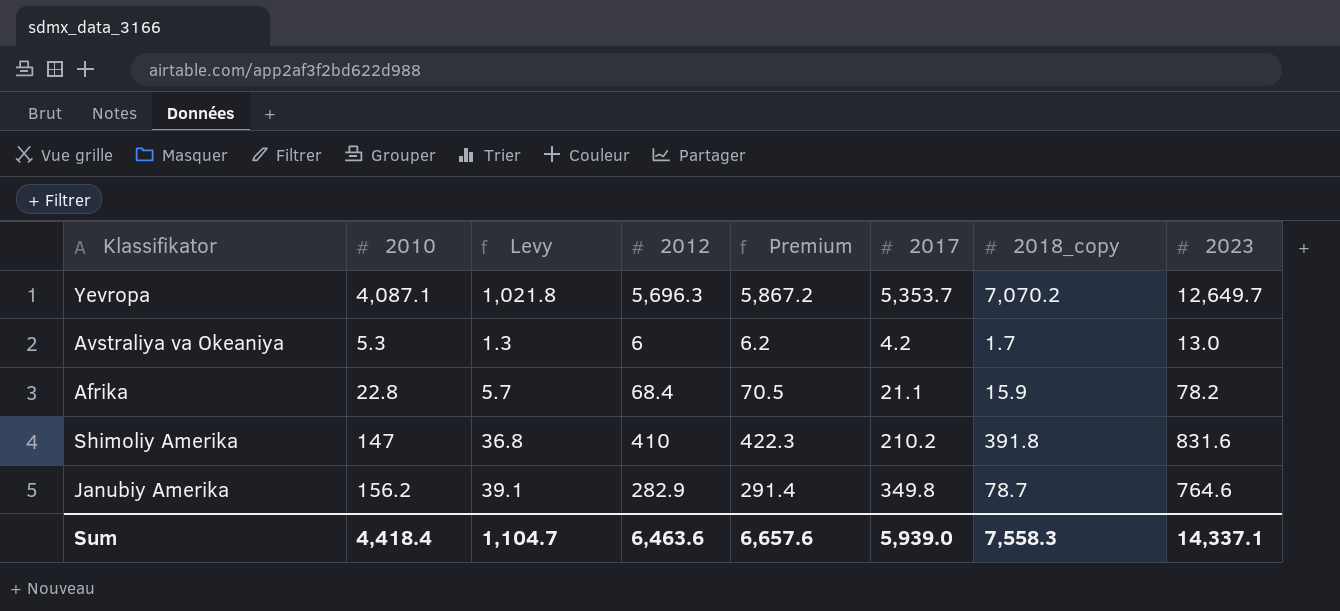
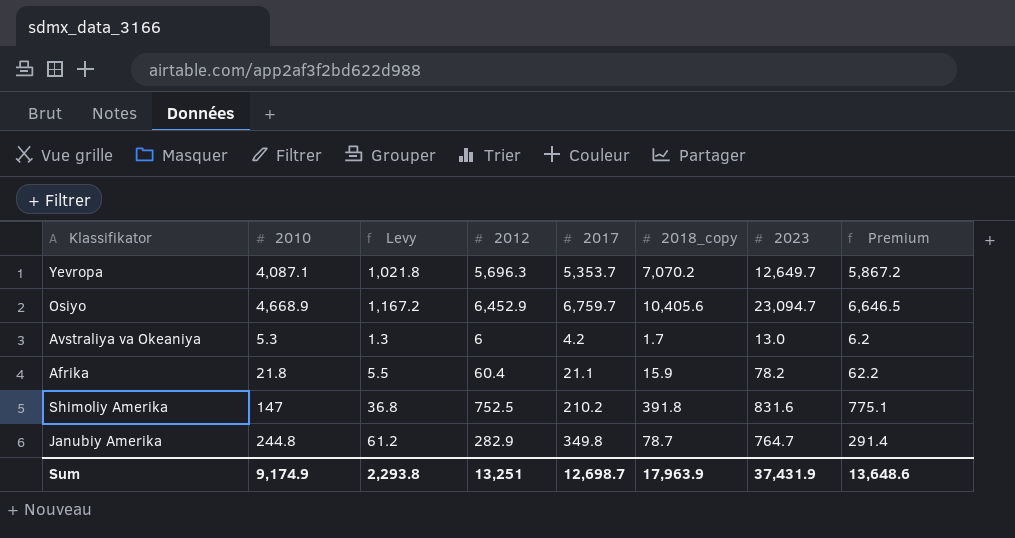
column Premium | position: 5 -> 8
row Osiyo: none -> 4,668.9 | 1,167.2 | 6,452.9 | 6,759.7 | 10,405.6 | 23,094.7 | 6,646.5
Afrika | 2010: 22.8 -> 21.8
Afrika | Levy: 5.7 -> 5.5
Afrika | 2012: 68.4 -> 60.4
Afrika | Premium: 70.5 -> 62.2
Shimoliy Amerika | 2012: 410 -> 752.5
Shimoliy Amerika | Premium: 422.3 -> 775.1
Janubiy Amerika | 2010: 156.2 -> 244.8
Janubiy Amerika | Levy: 39.1 -> 61.2
Janubiy Amerika | 2023: 764.6 -> 764.7
Sum | 2010: 4,418.4 -> 9,174.9
Sum | Levy: 1,104.7 -> 2,293.8
Sum | 2012: 6,463.6 -> 13,251
Sum | 2017: 5,939.0 -> 12,698.7
Sum | 2018_copy: 7,558.3 -> 17,963.9
Sum | 2023: 14,337.1 -> 37,431.9
Sum | Premium: 6,657.6 -> 13,648.6

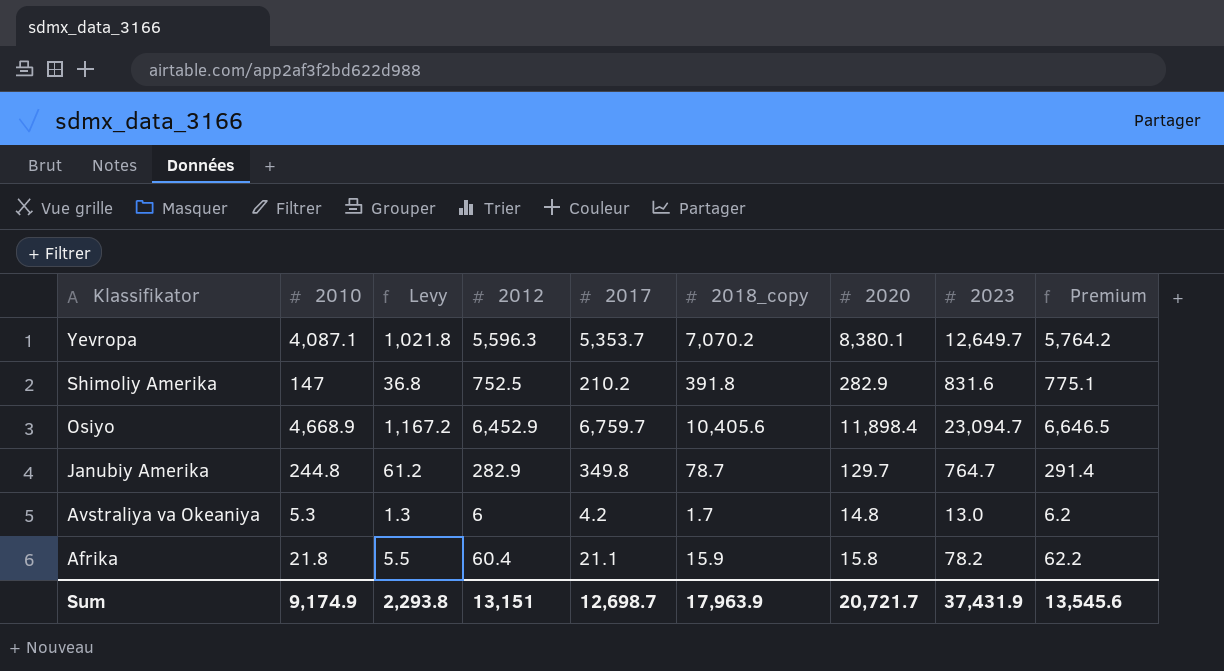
row order: none -> Klassifikator descending
column 2020 | position: none -> 7
Yevropa | 2012: 5,696.3 -> 5,596.3
Yevropa | Premium: 5,867.2 -> 5,764.2
Sum | 2012: 13,251 -> 13,151
Sum | Premium: 13,648.6 -> 13,545.6

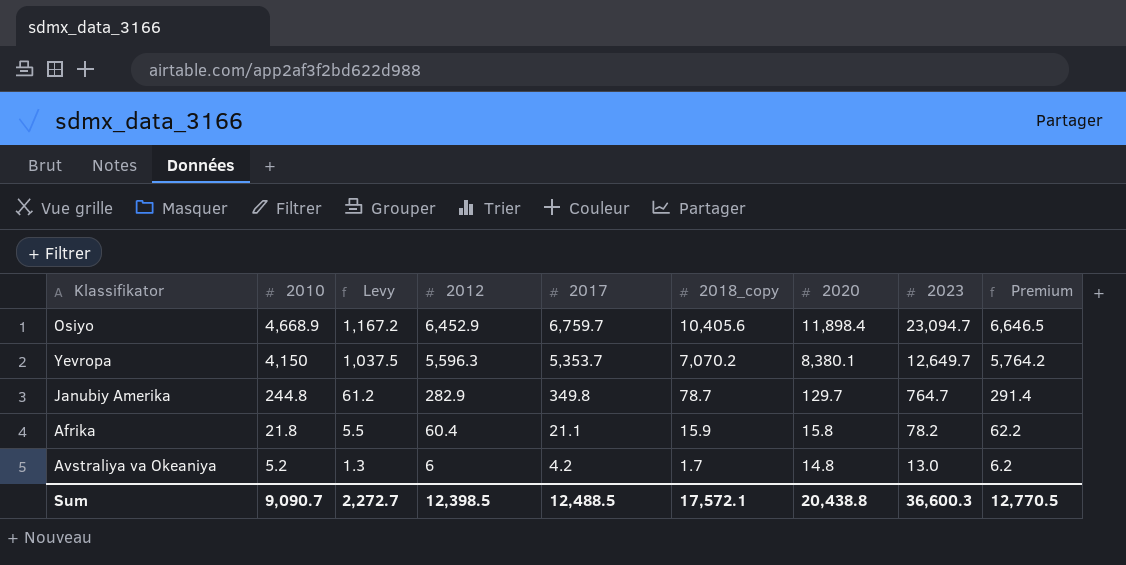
row order: Klassifikator descending -> 2010 descending
row Shimoliy Amerika: 147 | 36.8 | 752.5 | 210.2 | 391.8 | 282.9 | 831.6 | 775.1 -> none
Yevropa | 2010: 4,087.1 -> 4,150
Yevropa | Levy: 1,021.8 -> 1,037.5
Avstraliya va Okeaniya | 2010: 5.3 -> 5.2
Sum | 2010: 9,174.9 -> 9,090.7
Sum | Levy: 2,293.8 -> 2,272.7
Sum | 2012: 13,151 -> 12,398.5
Sum | 2017: 12,698.7 -> 12,488.5
Sum | 2018_copy: 17,963.9 -> 17,572.1
Sum | 2020: 20,721.7 -> 20,438.8
Sum | 2023: 37,431.9 -> 36,600.3
Sum | Premium: 13,545.6 -> 12,770.5

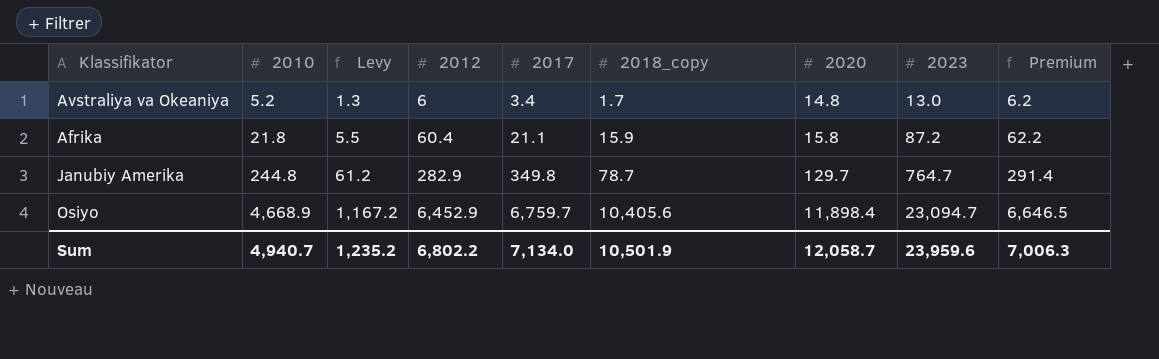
row order: 2010 descending -> 2010 ascending
row Yevropa: 4,150 | 1,037.5 | 5,596.3 | 5,353.7 | 7,070.2 | 8,380.1 | 12,649.7 | 5,764.2 -> none
Avstraliya va Okeaniya | 2017: 4.2 -> 3.4
Afrika | 2023: 78.2 -> 87.2
Sum | 2010: 9,090.7 -> 4,940.7
Sum | Levy: 2,272.7 -> 1,235.2
Sum | 2012: 12,398.5 -> 6,802.2
Sum | 2017: 12,488.5 -> 7,134.0
Sum | 2018_copy: 17,572.1 -> 10,501.9
Sum | 2020: 20,438.8 -> 12,058.7
Sum | 2023: 36,600.3 -> 23,959.6
Sum | Premium: 12,770.5 -> 7,006.3

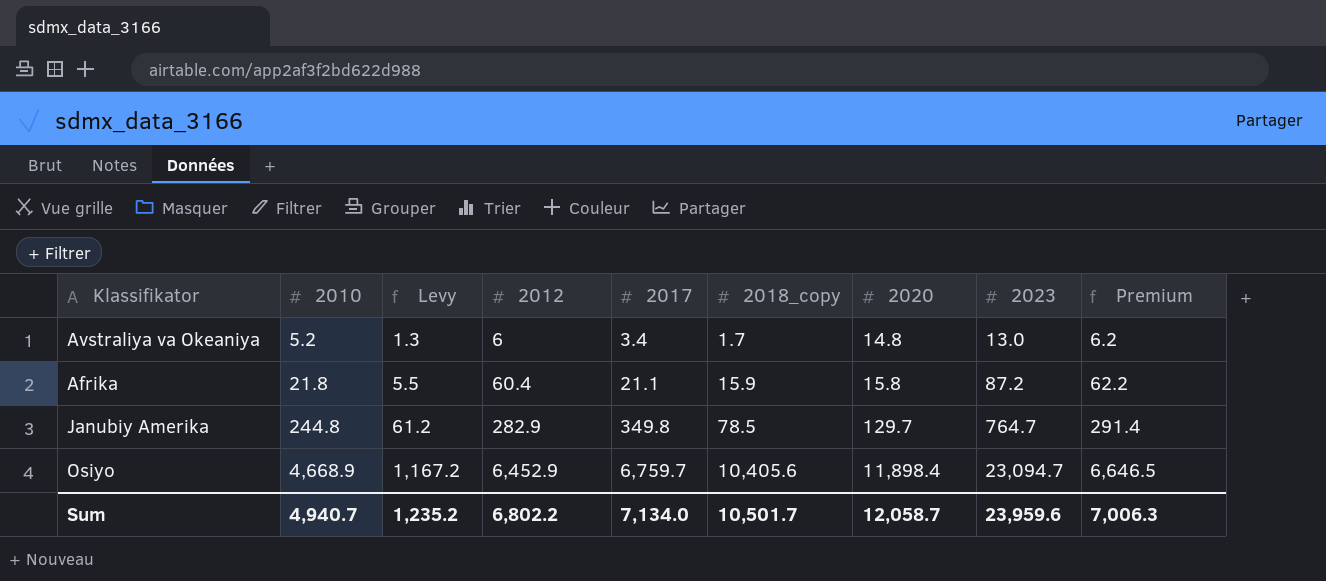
Janubiy Amerika | 2018_copy: 78.7 -> 78.5
Sum | 2018_copy: 10,501.9 -> 10,501.7

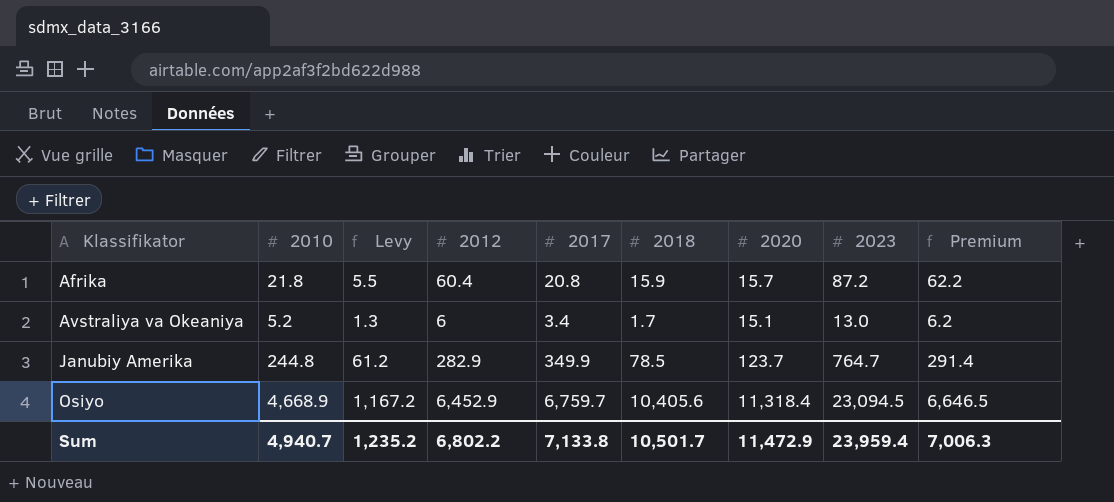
row order: 2010 ascending -> Klassifikator ascending
column name: 2018_copy -> 2018
Afrika | 2017: 21.1 -> 20.8
Afrika | 2020: 15.8 -> 15.7
Avstraliya va Okeaniya | 2020: 14.8 -> 15.1
Janubiy Amerika | 2017: 349.8 -> 349.9
Janubiy Amerika | 2020: 129.7 -> 123.7
Osiyo | 2020: 11,898.4 -> 11,318.4
Osiyo | 2023: 23,094.7 -> 23,094.5
Sum | 2017: 7,134.0 -> 7,133.8
Sum | 2020: 12,058.7 -> 11,472.9
Sum | 2023: 23,959.6 -> 23,959.4

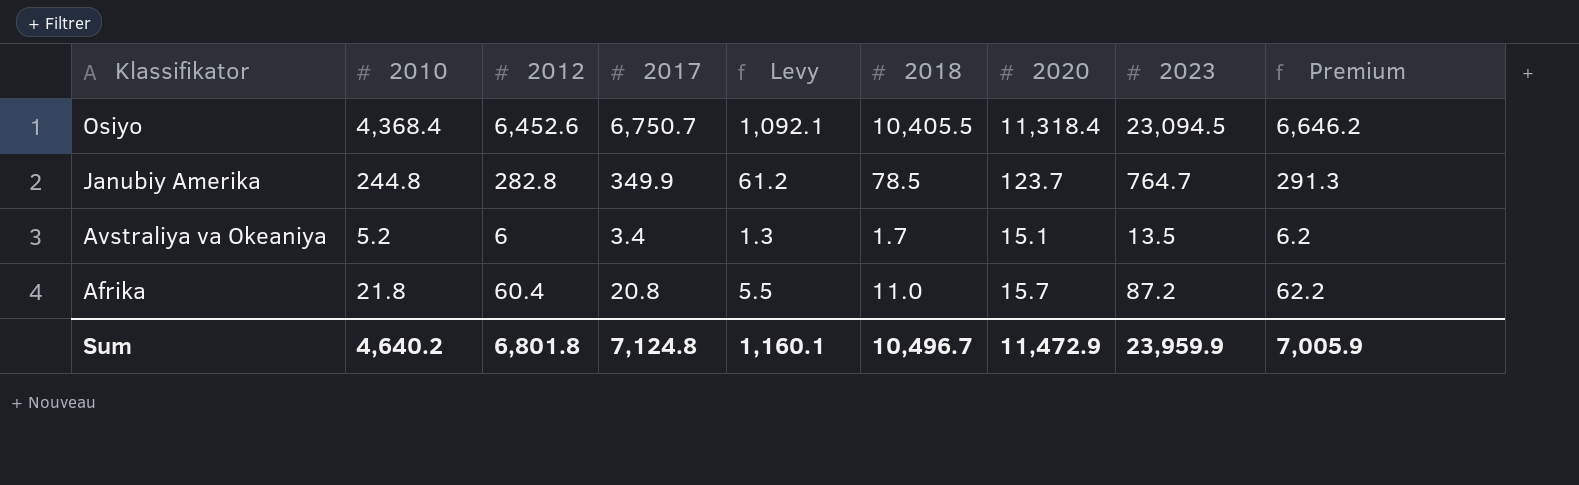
row order: Klassifikator ascending -> Klassifikator descending
column Levy | position: 3 -> 5
Osiyo | 2010: 4,668.9 -> 4,368.4
Osiyo | 2012: 6,452.9 -> 6,452.6
Osiyo | 2017: 6,759.7 -> 6,750.7
Osiyo | Levy: 1,167.2 -> 1,092.1
Osiyo | 2018: 10,405.6 -> 10,405.5
Osiyo | Premium: 6,646.5 -> 6,646.2
Janubiy Amerika | 2012: 282.9 -> 282.8
Janubiy Amerika | Premium: 291.4 -> 291.3
Avstraliya va Okeaniya | 2023: 13.0 -> 13.5
Afrika | 2018: 15.9 -> 11.0
Sum | 2010: 4,940.7 -> 4,640.2
Sum | 2012: 6,802.2 -> 6,801.8
Sum | 2017: 7,133.8 -> 7,124.8
Sum | Levy: 1,235.2 -> 1,160.1
Sum | 2018: 10,501.7 -> 10,496.7
Sum | 2023: 23,959.4 -> 23,959.9
Sum | Premium: 7,006.3 -> 7,005.9

